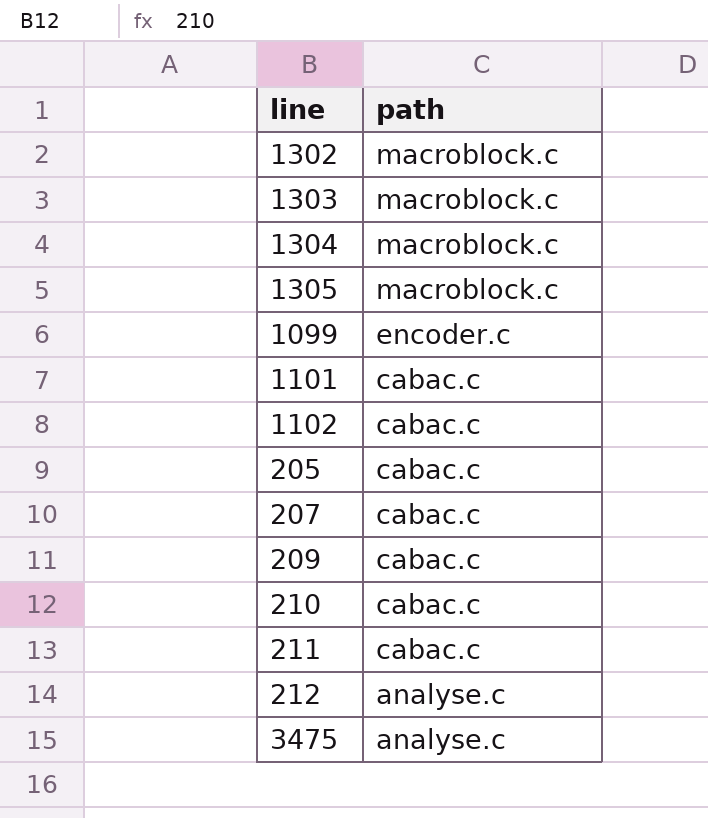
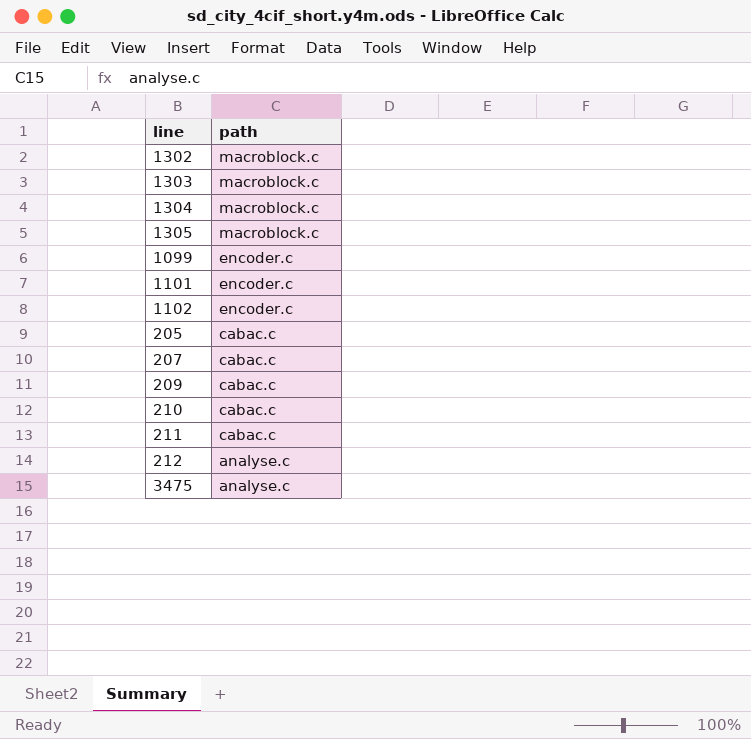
1101 | path: cabac.c -> encoder.c
1102 | path: cabac.c -> encoder.c

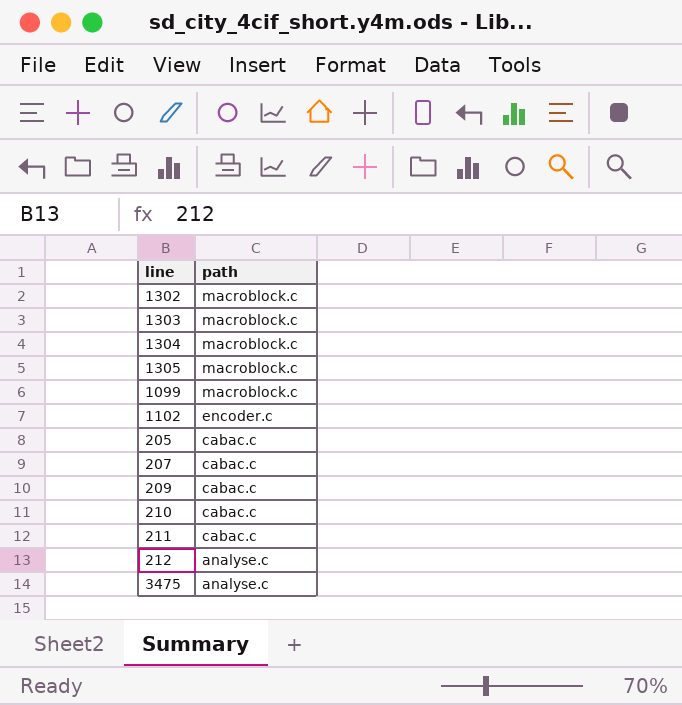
row 1101: encoder.c -> none
1099 | path: encoder.c -> macroblock.c

